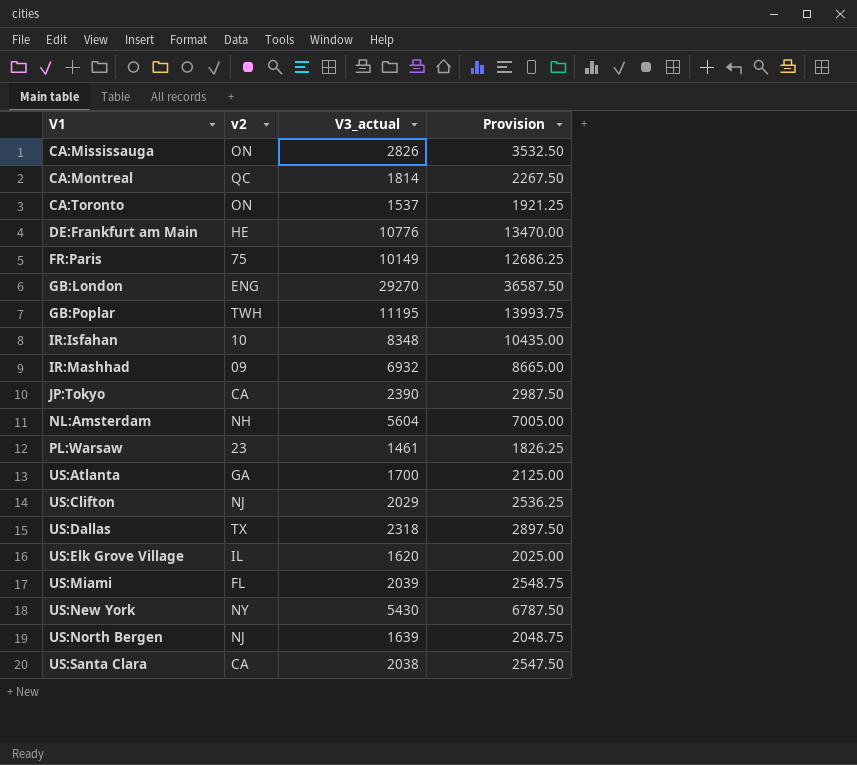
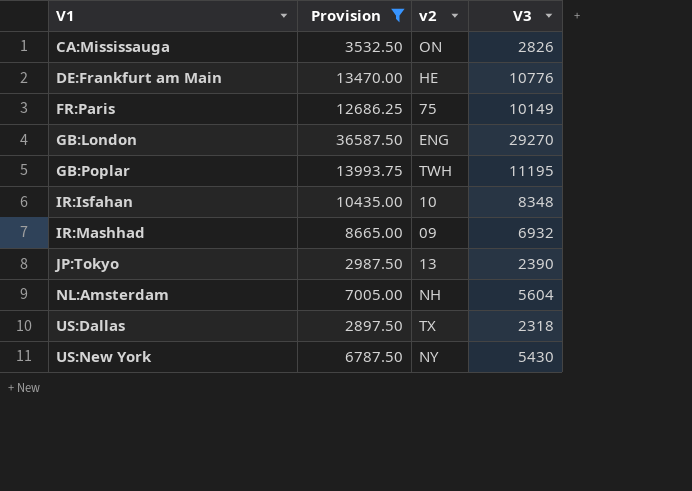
filter: none -> Provision >= 2897.50
column Provision | position: 4 -> 2
column name: V3_actual -> V3
JP:Tokyo | v2: CA -> 13

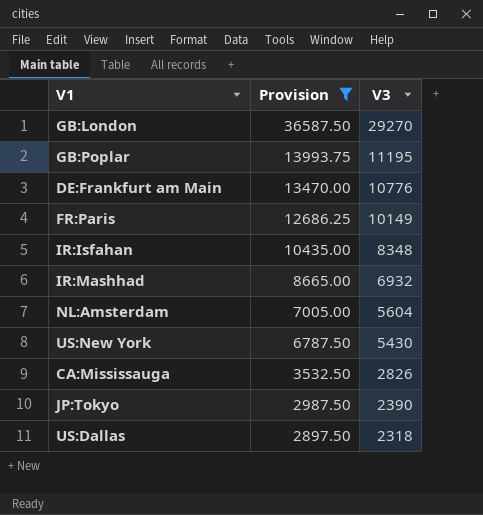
row order: V1 ascending -> Provision descending
column v2 | position: 3 -> none

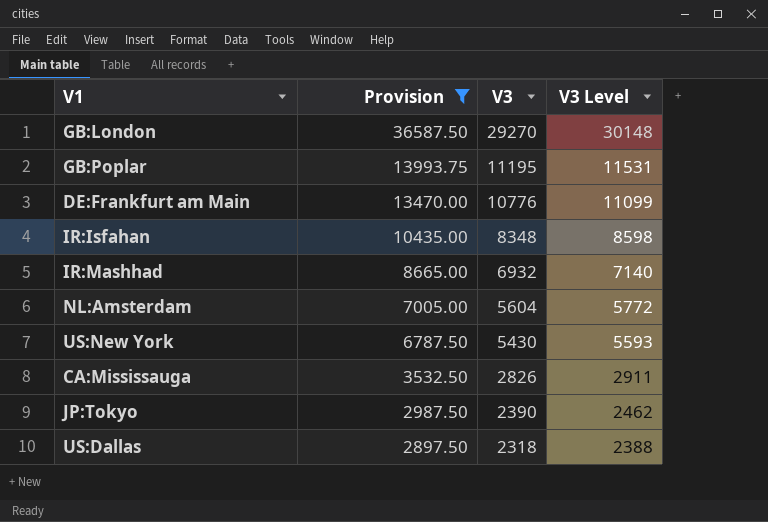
column V3 Level | formula: none -> [V3] * 1.03
row FR:Paris: 12686.25 | 10149 -> none

